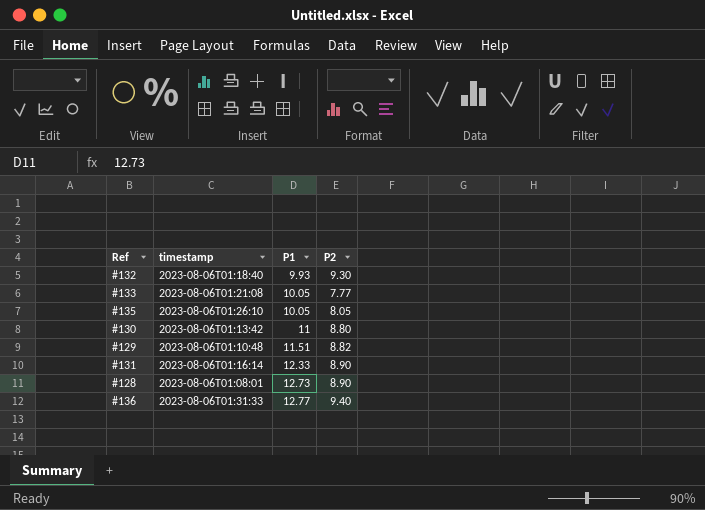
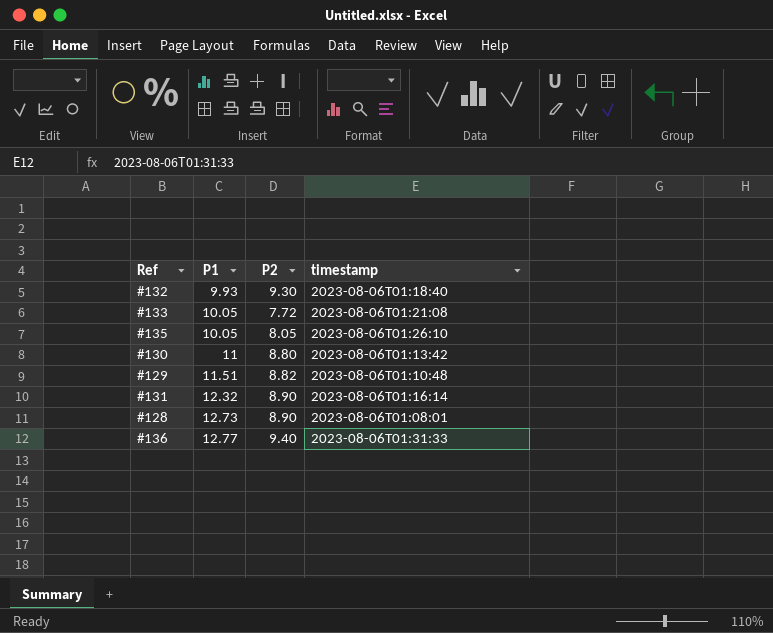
column timestamp | position: 2 -> 4
#133 | P2: 7.77 -> 7.72
#131 | P1: 12.33 -> 12.32

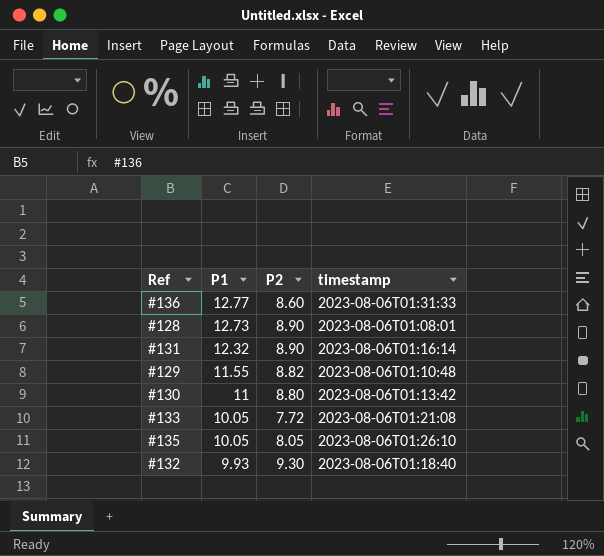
row order: P1 ascending -> P1 descending
#136 | P2: 9.40 -> 8.60
#129 | P1: 11.51 -> 11.55

